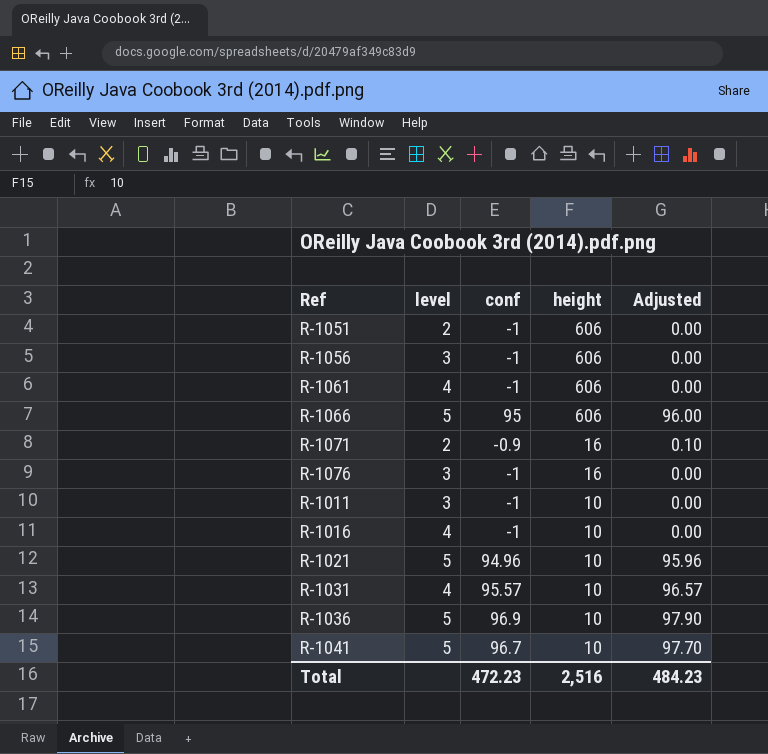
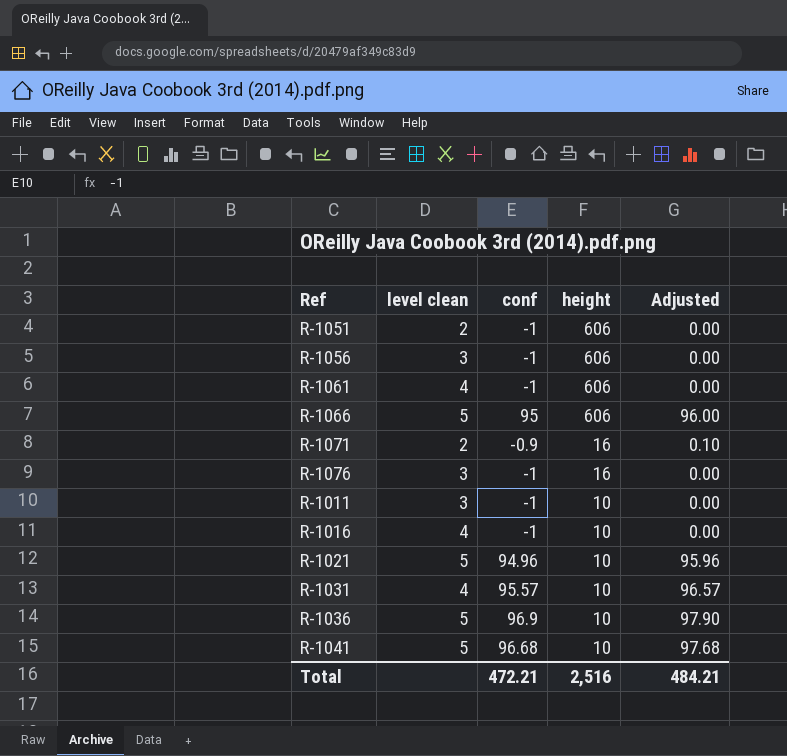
column name: level -> level clean
R-1041 | conf: 96.7 -> 96.68
R-1041 | Adjusted: 97.70 -> 97.68
Total | conf: 472.23 -> 472.21
Total | Adjusted: 484.23 -> 484.21

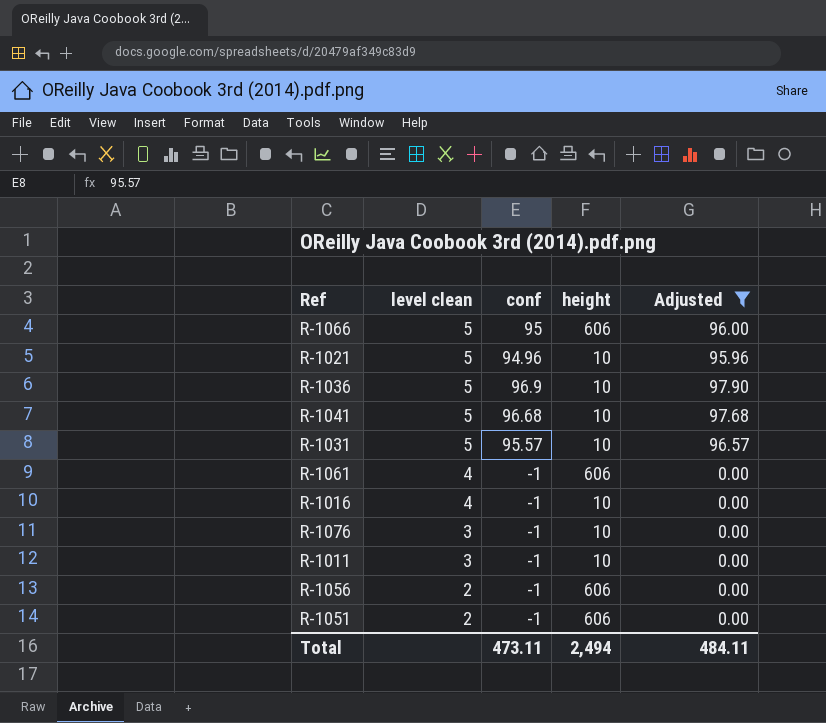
filter: none -> Adjusted != 0.10
row order: height descending -> level clean descending
R-1031 | level clean: 4 -> 5
R-1076 | height: 16 -> 10
R-1056 | level clean: 3 -> 2
Total | conf: 472.21 -> 473.11
Total | height: 2,516 -> 2,494
Total | Adjusted: 484.21 -> 484.11

